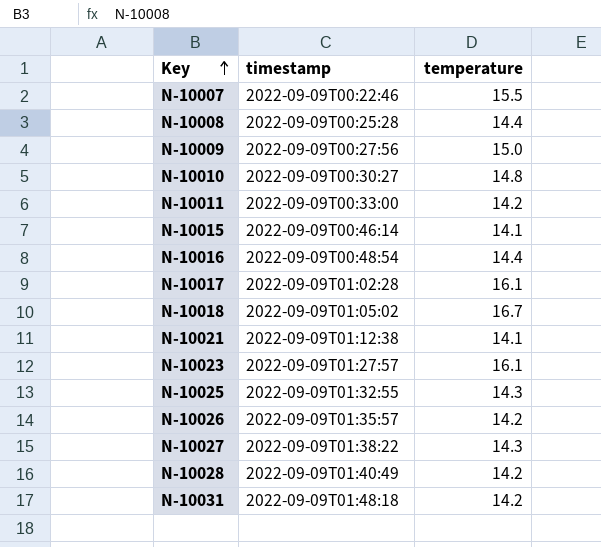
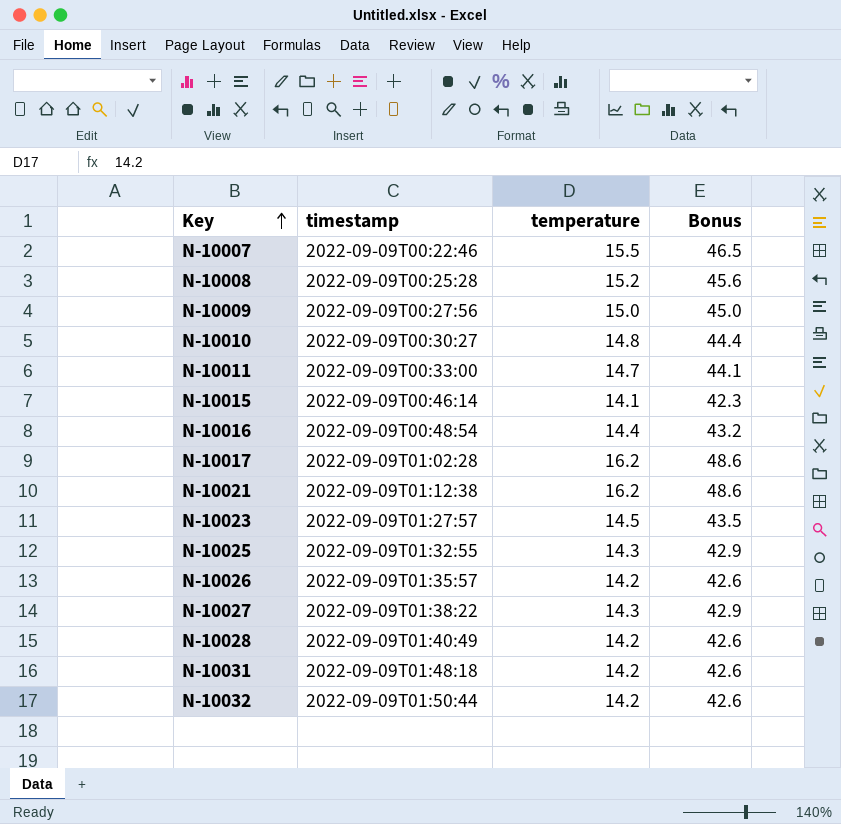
column Bonus | formula: none -> [temperature] * 3
row N-10018: 2022-09-09T01:05:02 | 16.7 -> none
N-10008 | temperature: 14.4 -> 15.2
N-10011 | temperature: 14.2 -> 14.7
N-10017 | temperature: 16.1 -> 16.2
N-10021 | temperature: 14.1 -> 16.2
N-10023 | temperature: 16.1 -> 14.5
row N-10032: none -> 2022-09-09T01:50:44 | 14.2 | 42.6

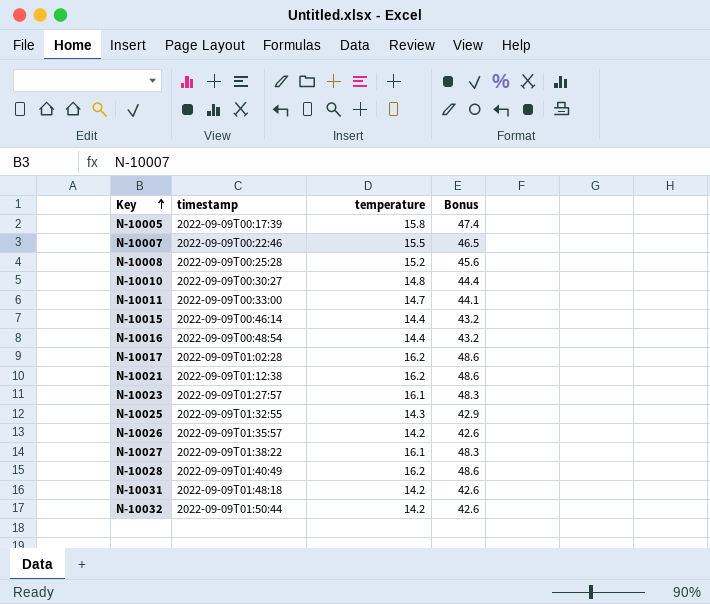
row N-10009: 2022-09-09T00:27:56 | 15.0 | 45.0 -> none
row N-10005: none -> 2022-09-09T00:17:39 | 15.8 | 47.4
N-10015 | temperature: 14.1 -> 14.4
N-10015 | Bonus: 42.3 -> 43.2
N-10023 | temperature: 14.5 -> 16.1
N-10023 | Bonus: 43.5 -> 48.3
N-10027 | temperature: 14.3 -> 16.1
N-10027 | Bonus: 42.9 -> 48.3
N-10028 | temperature: 14.2 -> 16.2
N-10028 | Bonus: 42.6 -> 48.6

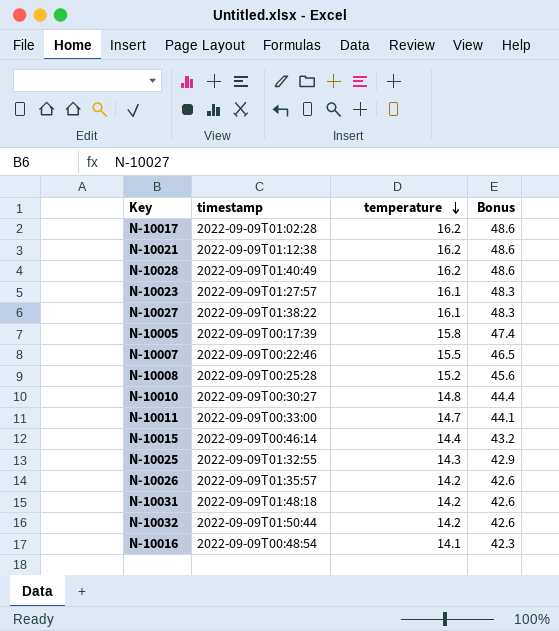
row order: Key ascending -> temperature descending
N-10016 | temperature: 14.4 -> 14.1
N-10016 | Bonus: 43.2 -> 42.3

